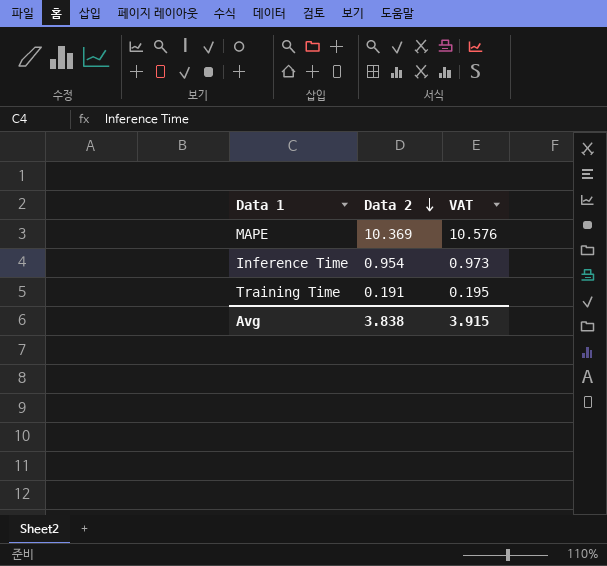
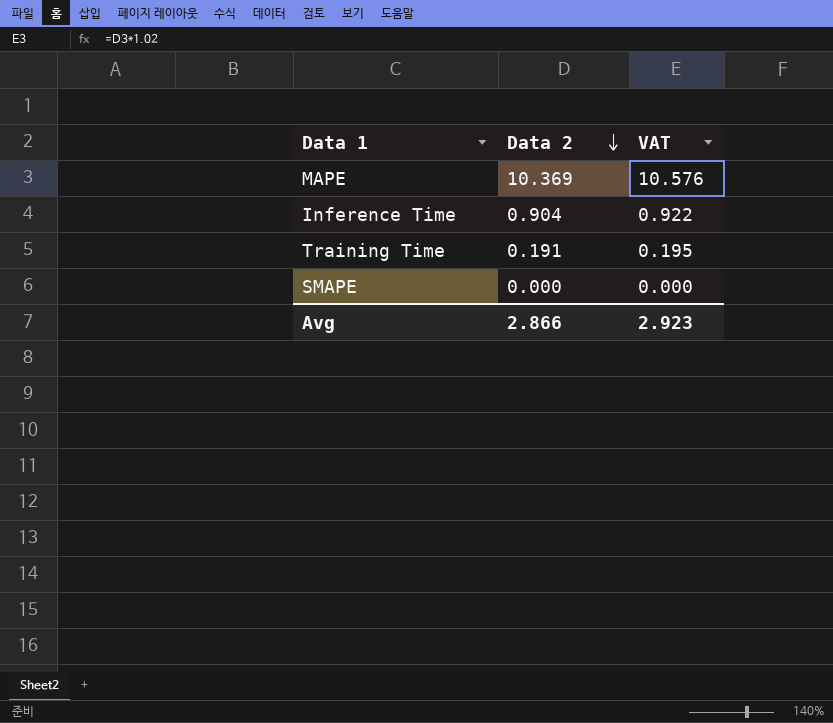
Inference Time | Data 2: 0.954 -> 0.904
Inference Time | VAT: 0.973 -> 0.922
row SMAPE: none -> 0.000 | 0.000
Avg | Data 2: 3.838 -> 2.866
Avg | VAT: 3.915 -> 2.923

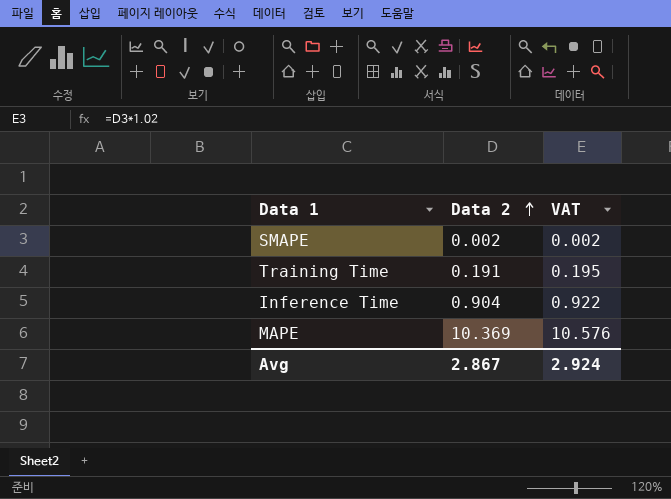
row order: Data 2 descending -> Data 2 ascending
SMAPE | Data 2: 0.000 -> 0.002
SMAPE | VAT: 0.000 -> 0.002
Avg | Data 2: 2.866 -> 2.867
Avg | VAT: 2.923 -> 2.924

